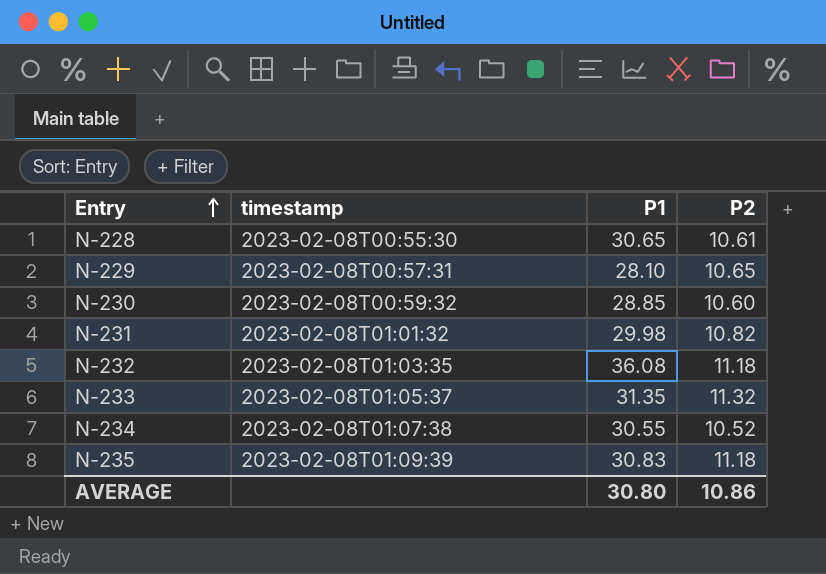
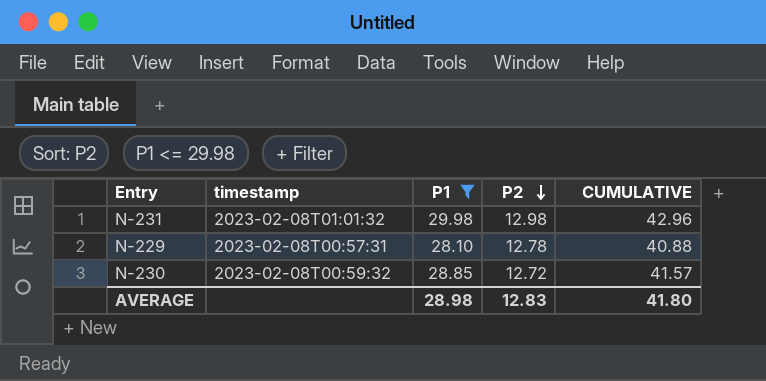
filter: none -> P1 <= 29.98
row order: Entry ascending -> P2 descending
column CUMULATIVE | formula: none -> [P1] + [P2]
N-231 | P2: 10.82 -> 12.98
N-229 | P2: 10.65 -> 12.78
N-230 | P2: 10.60 -> 12.72
AVERAGE | P1: 30.80 -> 28.98
AVERAGE | P2: 10.86 -> 12.83

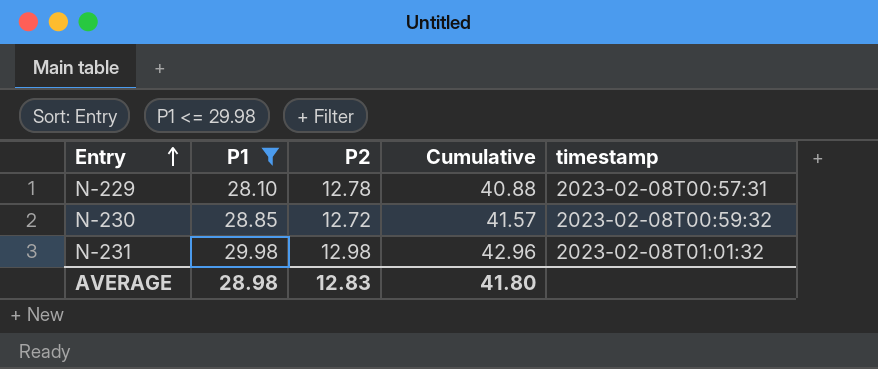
row order: P2 descending -> Entry ascending
column name: CUMULATIVE -> Cumulative
column timestamp | position: 2 -> 5

